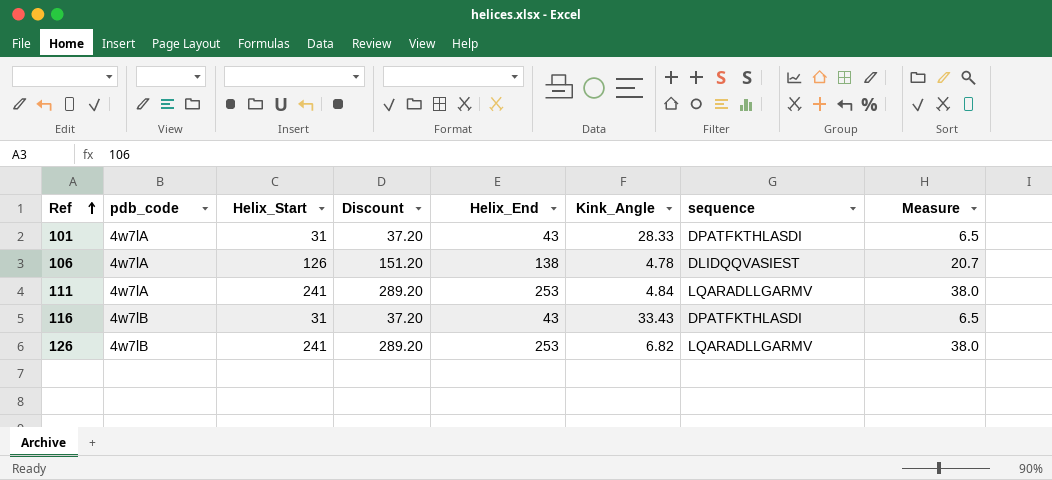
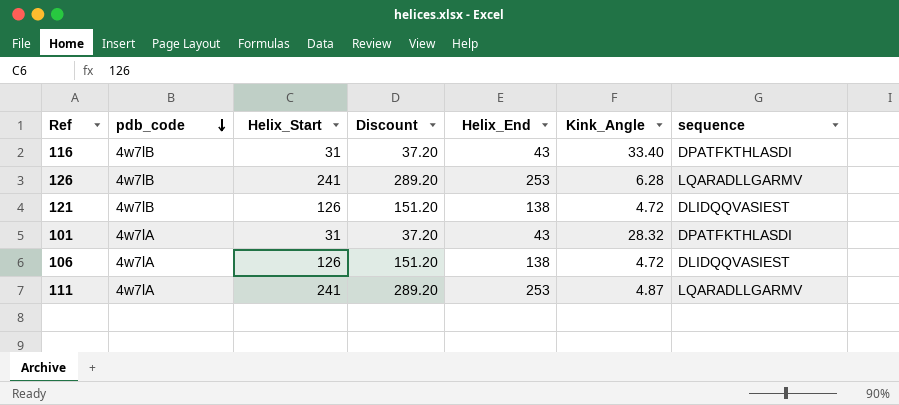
row order: Ref ascending -> pdb_code descending
column Measure | formula: [Helix_End] * 0.15 -> none
116 | Kink_Angle: 33.43 -> 33.40
126 | Kink_Angle: 6.82 -> 6.28
row 121: none -> 4w7lB | 126 | 151.20 | 138 | 4.72 | DLIDQQVASIEST
101 | Kink_Angle: 28.33 -> 28.32
106 | Kink_Angle: 4.78 -> 4.72
111 | Kink_Angle: 4.84 -> 4.87

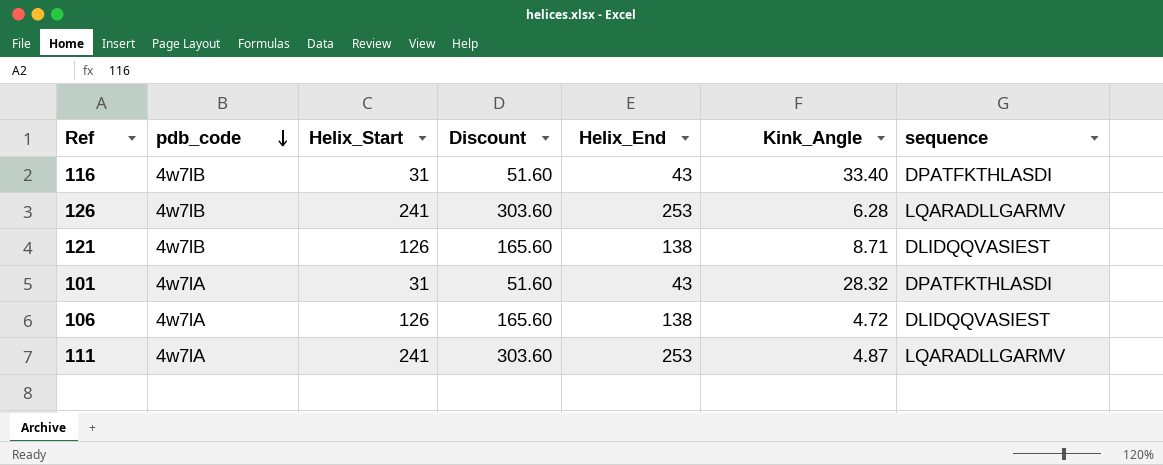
column Discount | formula: [Helix_Start] * 1.2 -> [Helix_End] * 1.2
121 | Kink_Angle: 4.72 -> 8.71

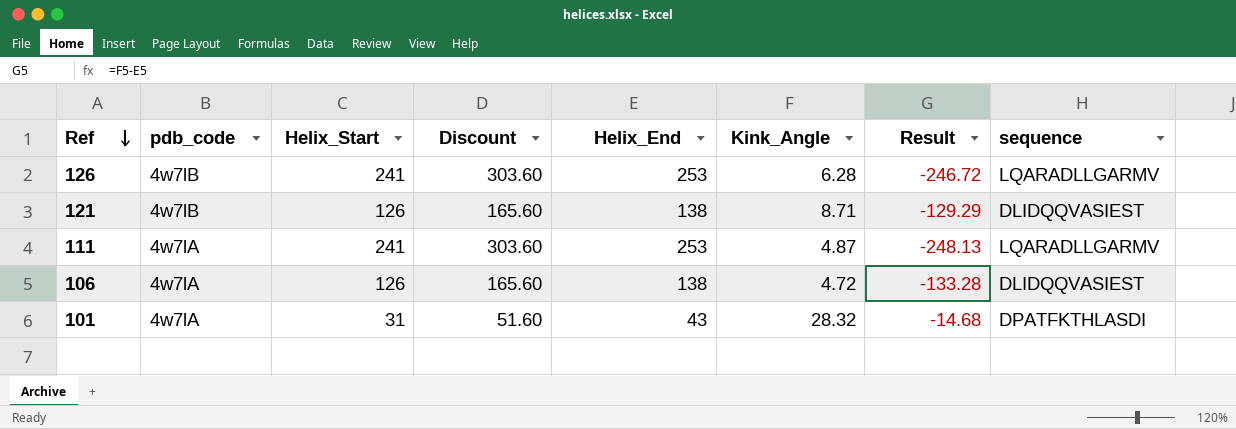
row order: pdb_code descending -> Ref descending
column Result | formula: none -> [Kink_Angle] - [Helix_End]
row 116: 4w7lB | 31 | 51.60 | 43 | 33.40 | DPATFKTHLASDI -> none

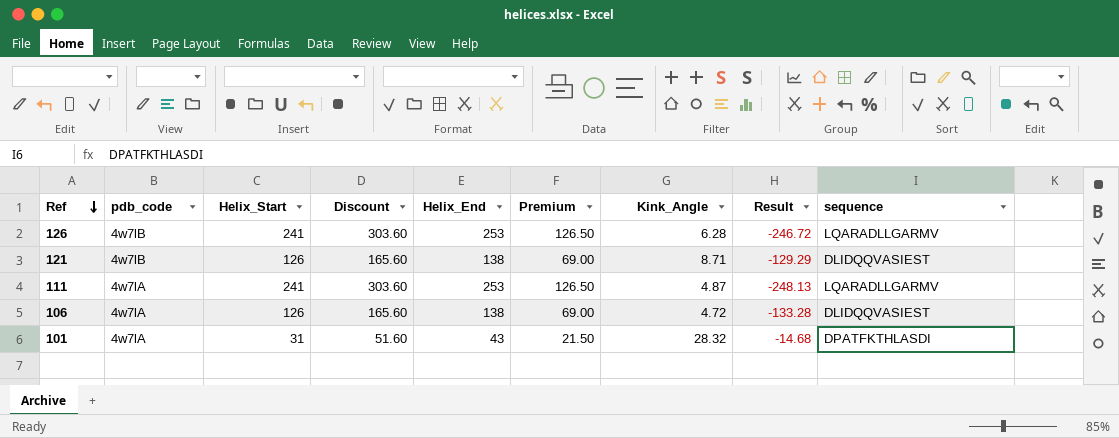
column Premium | formula: none -> [Helix_End] * 0.5

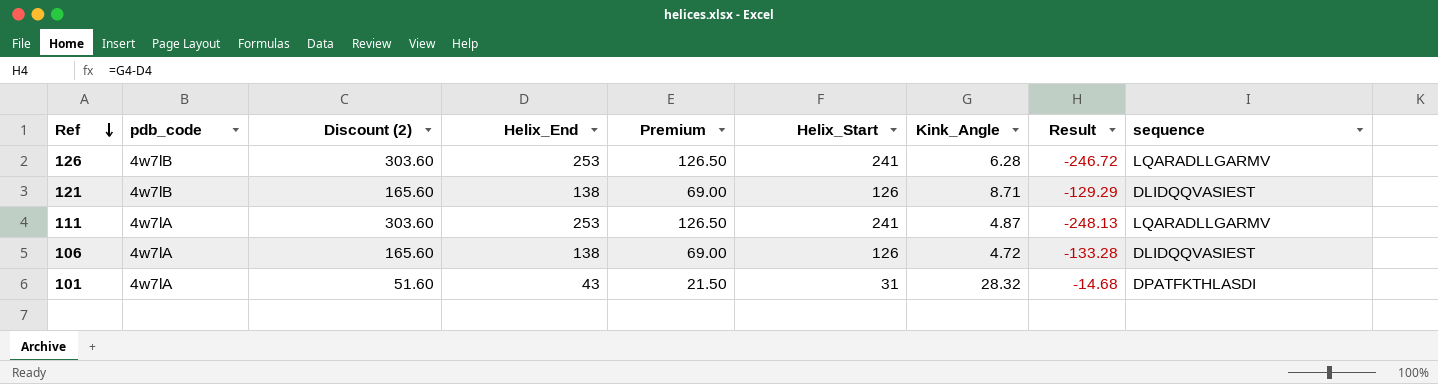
column name: Discount -> Discount (2)
column Helix_Start | position: 3 -> 6

